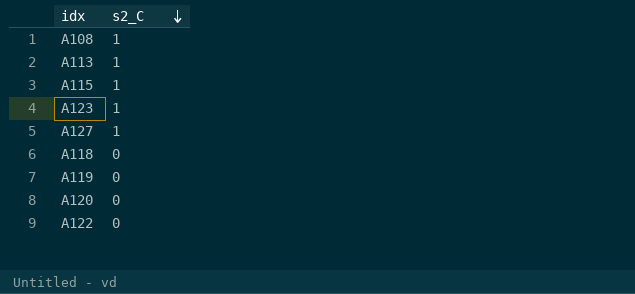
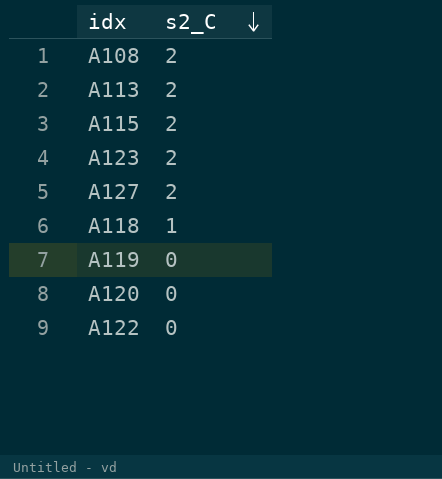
A108 | s2_C: 1 -> 2
A113 | s2_C: 1 -> 2
A115 | s2_C: 1 -> 2
A123 | s2_C: 1 -> 2
A127 | s2_C: 1 -> 2
A118 | s2_C: 0 -> 1

